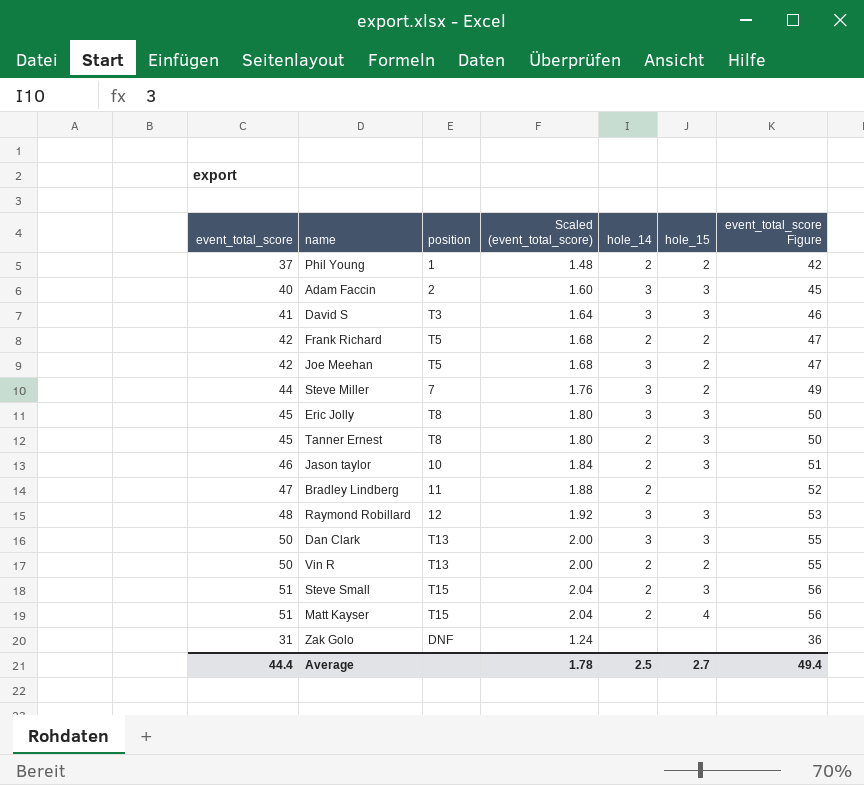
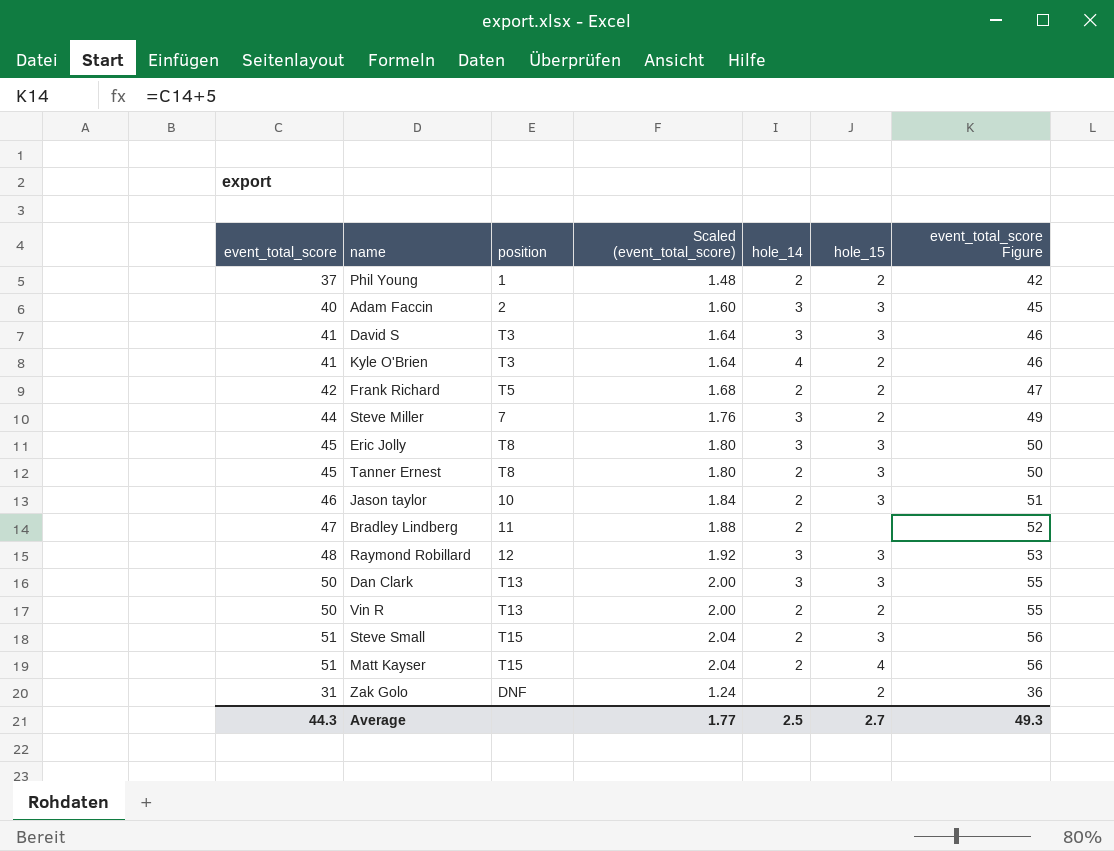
row Joe Meehan: 42 | T5 | 1.68 | 3 | 2 | 47 -> none
row Kyle O'Brien: none -> 41 | T3 | 1.64 | 4 | 2 | 46
Zak Golo | hole_15: none -> 2
Average | event_total_score: 44.4 -> 44.3
Average | Scaled (event_total_score): 1.78 -> 1.77
Average | event_total_score Figure: 49.4 -> 49.3

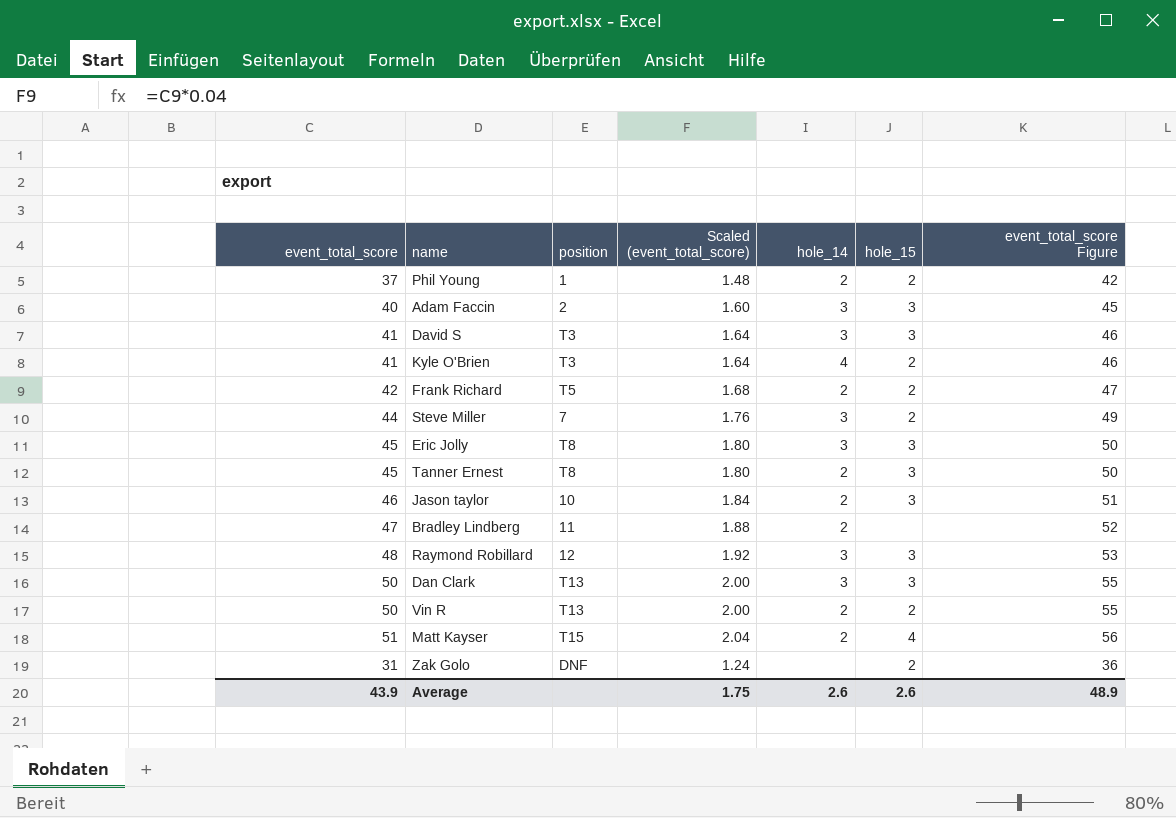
row Steve Small: 51 | T15 | 2.04 | 2 | 3 | 56 -> none
Average | event_total_score: 44.3 -> 43.9
Average | Scaled (event_total_score): 1.77 -> 1.75
Average | hole_14: 2.5 -> 2.6
Average | hole_15: 2.7 -> 2.6
Average | event_total_score Figure: 49.3 -> 48.9

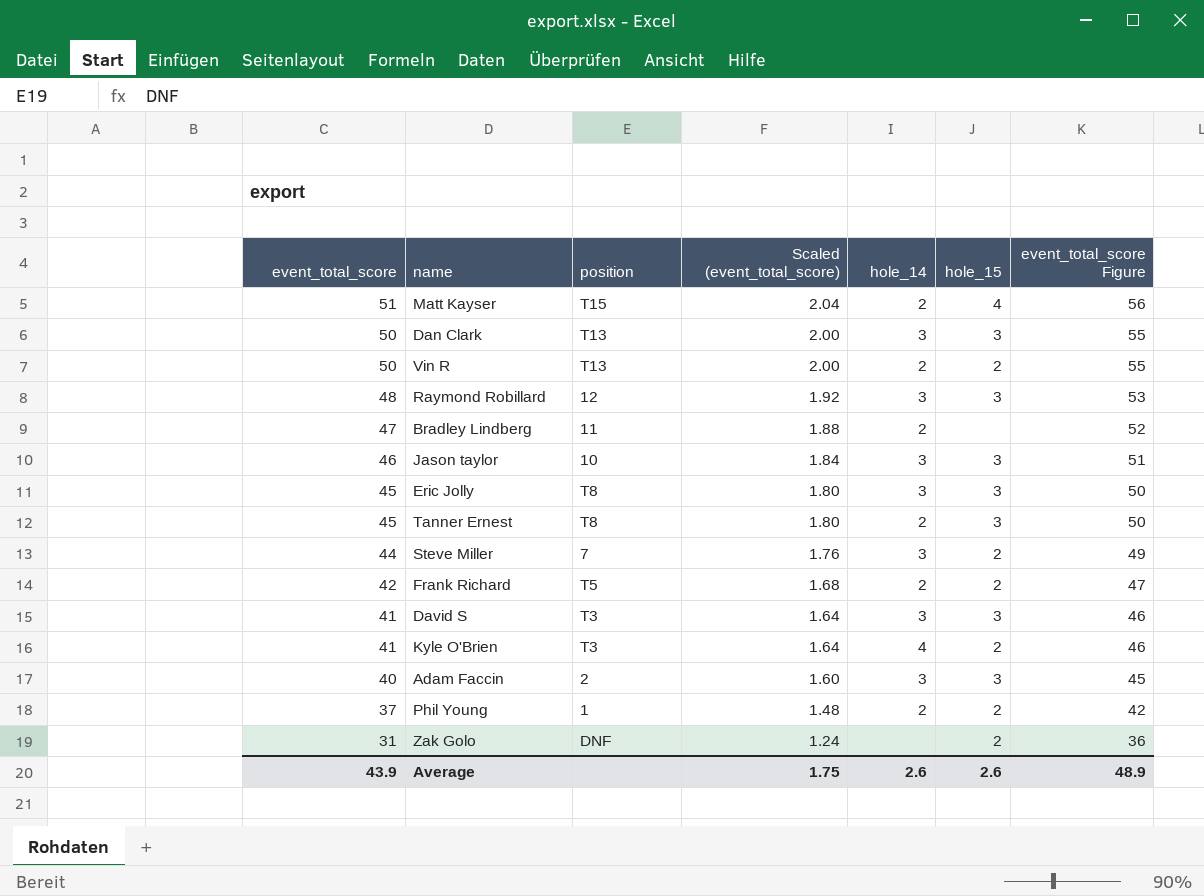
row order: none -> event_total_score descending
Jason taylor | hole_14: 2 -> 3

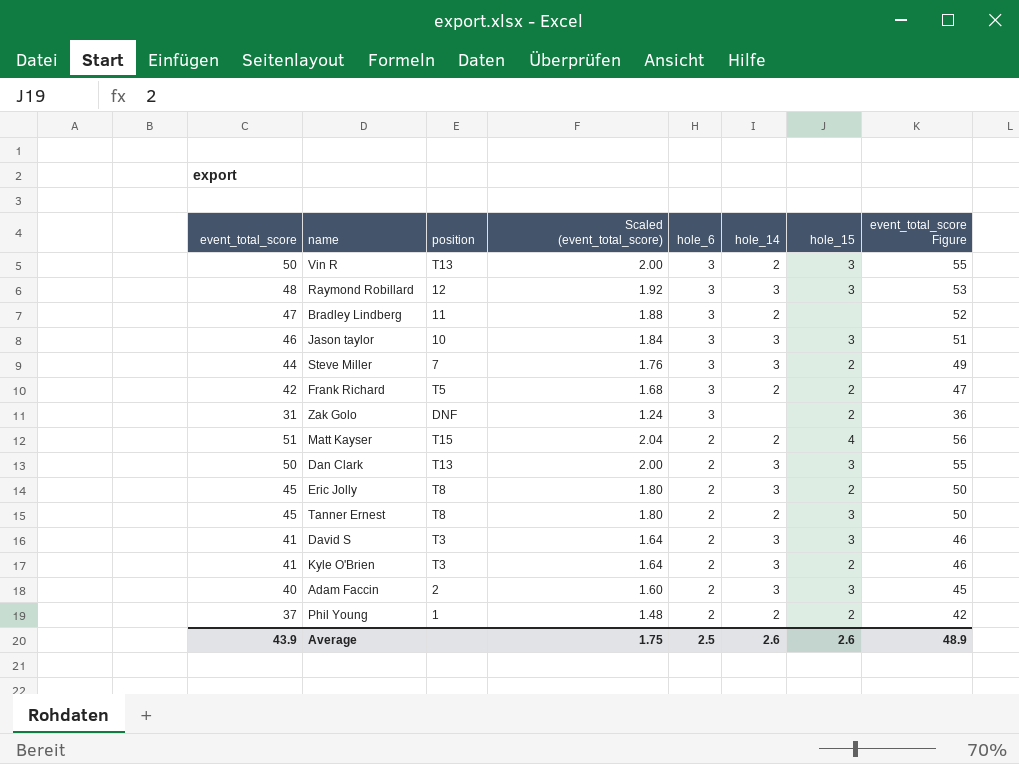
row order: event_total_score descending -> hole_6 descending
column hole_6 | position: none -> 5
Vin R | hole_15: 2 -> 3
Eric Jolly | hole_15: 3 -> 2
Kyle O'Brien | hole_14: 4 -> 3

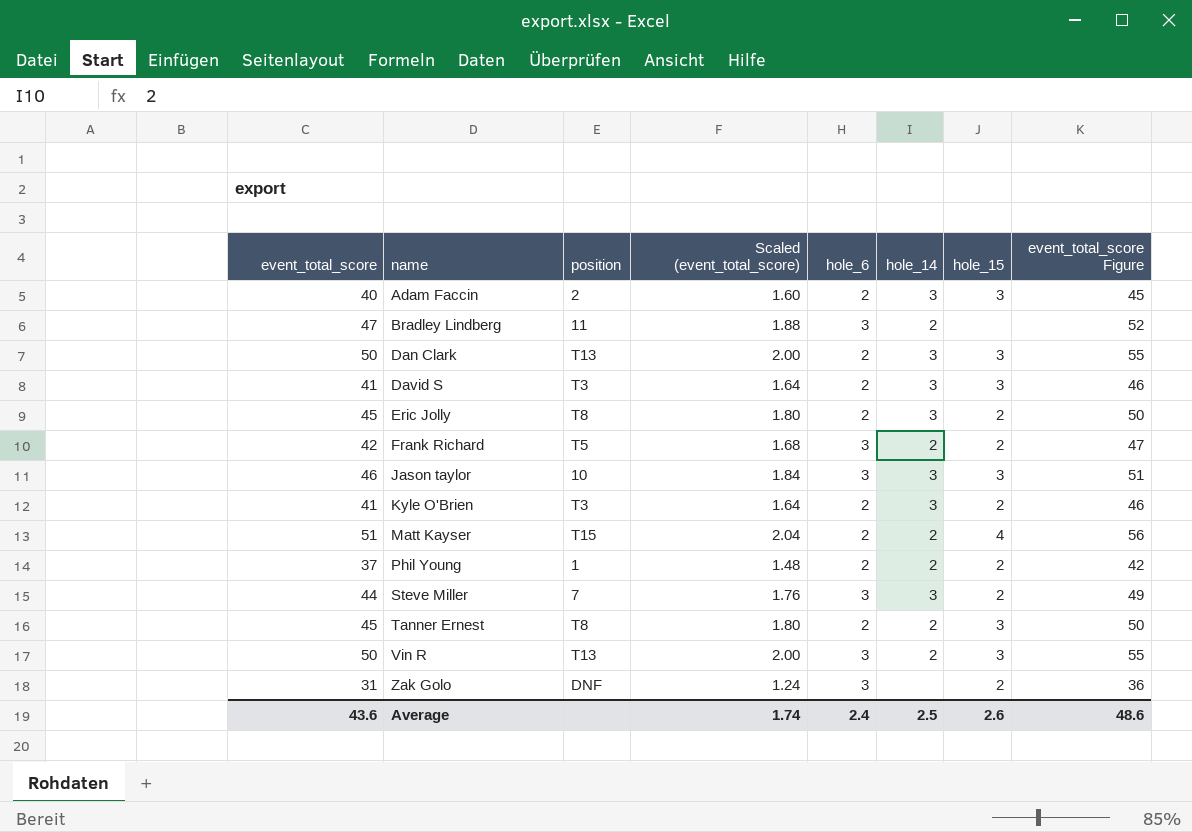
row order: hole_6 descending -> name ascending
row Raymond Robillard: 48 | 12 | 1.92 | 3 | 3 | 3 | 53 -> none
Average | event_total_score: 43.9 -> 43.6
Average | Scaled (event_total_score): 1.75 -> 1.74
Average | hole_6: 2.5 -> 2.4
Average | hole_14: 2.6 -> 2.5
Average | event_total_score Figure: 48.9 -> 48.6

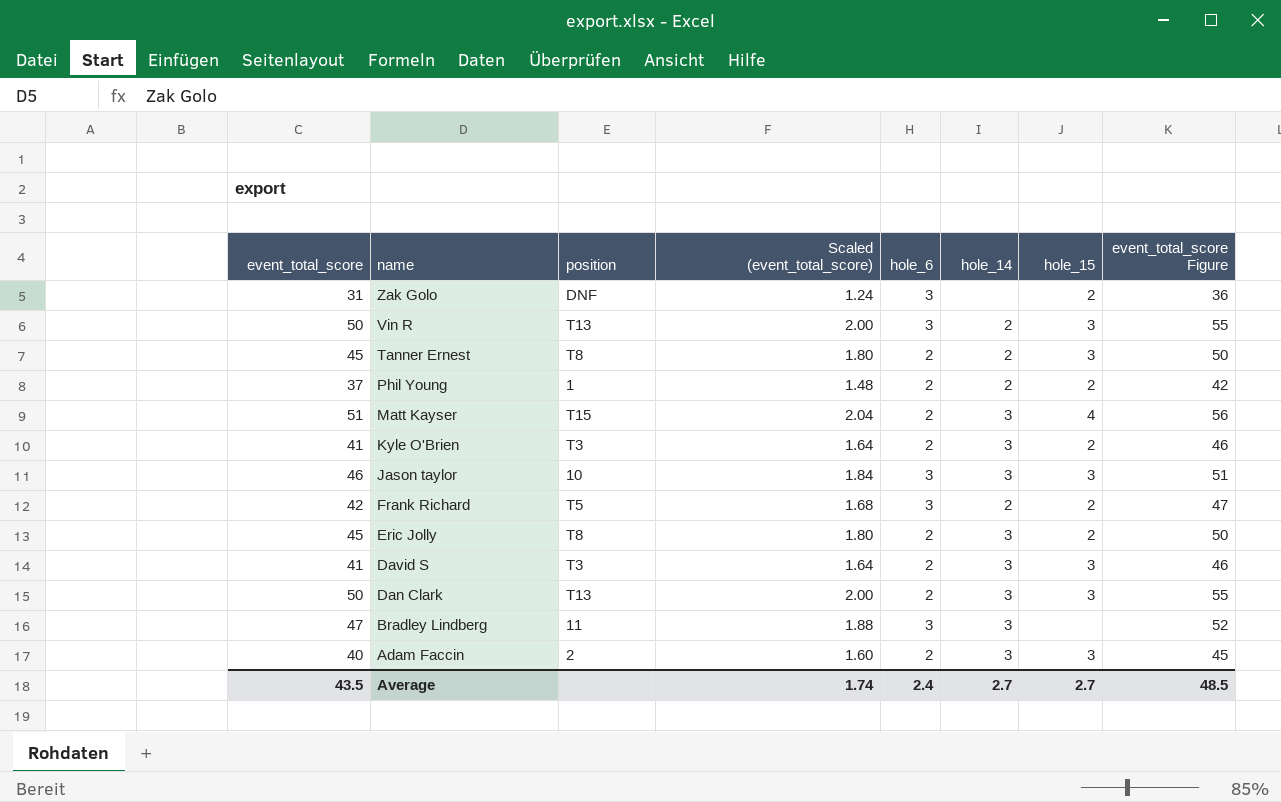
row order: name ascending -> name descending
row Steve Miller: 44 | 7 | 1.76 | 3 | 3 | 2 | 49 -> none
Matt Kayser | hole_14: 2 -> 3
Bradley Lindberg | hole_14: 2 -> 3
Average | event_total_score: 43.6 -> 43.5
Average | hole_14: 2.5 -> 2.7
Average | hole_15: 2.6 -> 2.7
Average | event_total_score Figure: 48.6 -> 48.5

